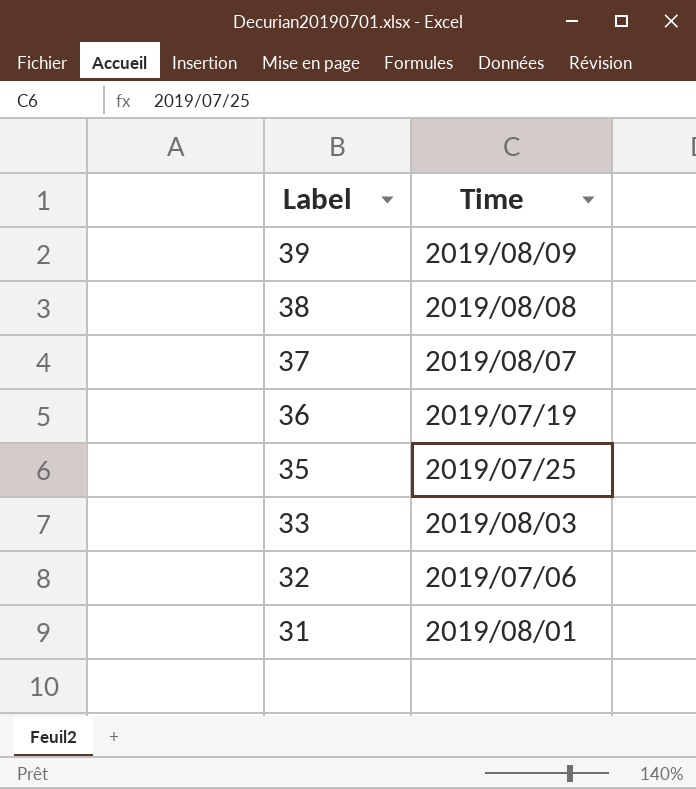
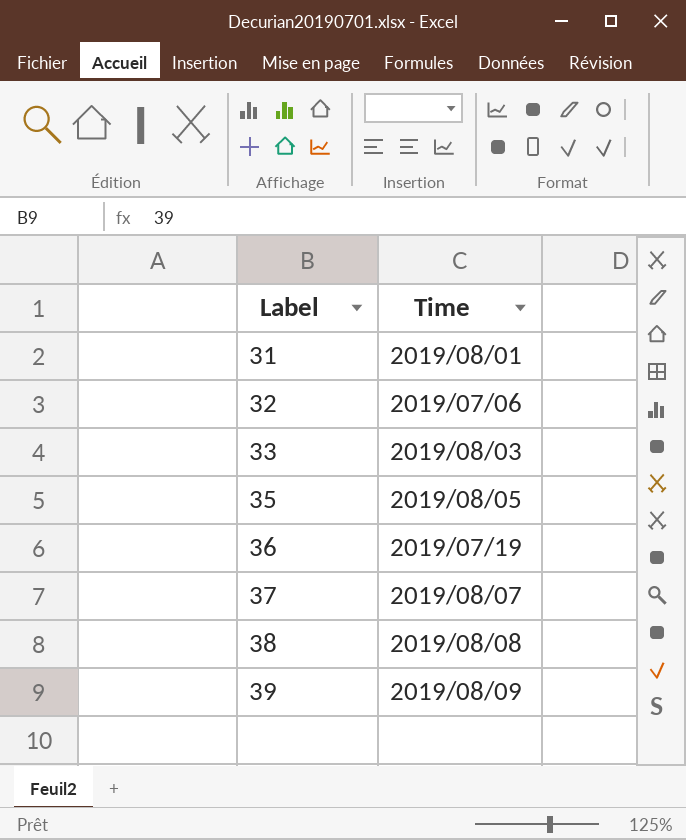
row order: Label descending -> Label ascending
35 | Time: 2019/07/25 -> 2019/08/05

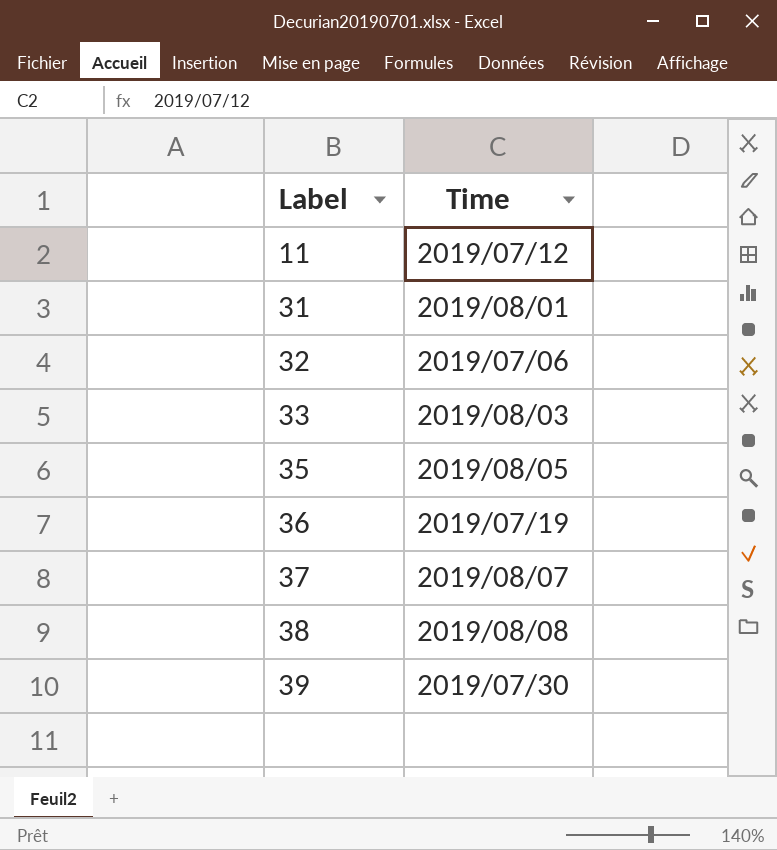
row 11: none -> 2019/07/12
39 | Time: 2019/08/09 -> 2019/07/30

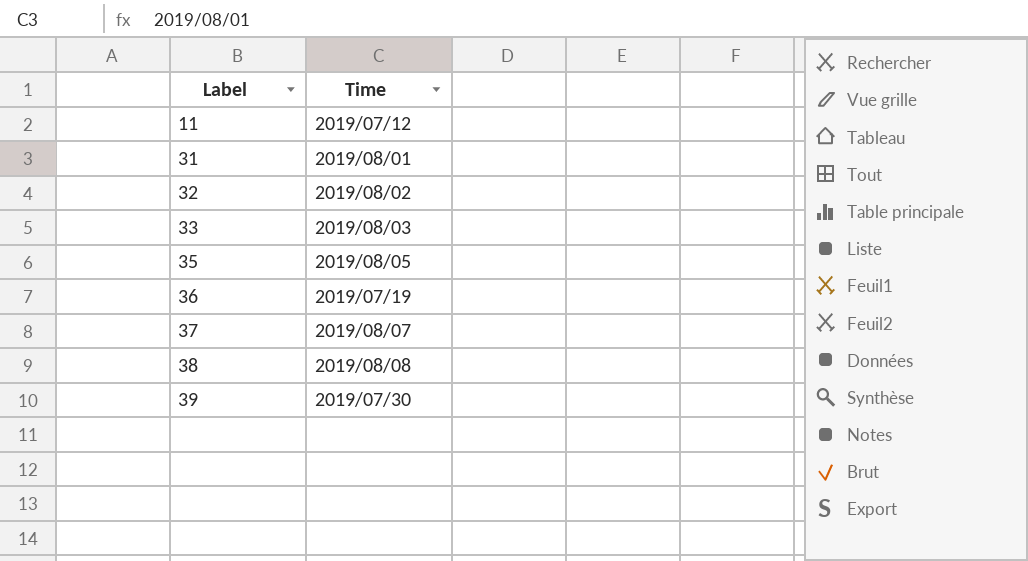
32 | Time: 2019/07/06 -> 2019/08/02

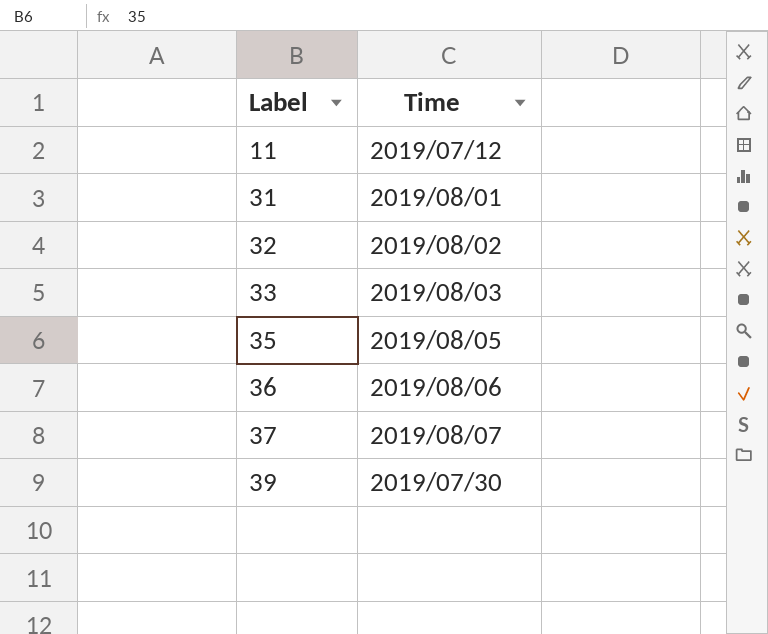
row 38: 2019/08/08 -> none
36 | Time: 2019/07/19 -> 2019/08/06

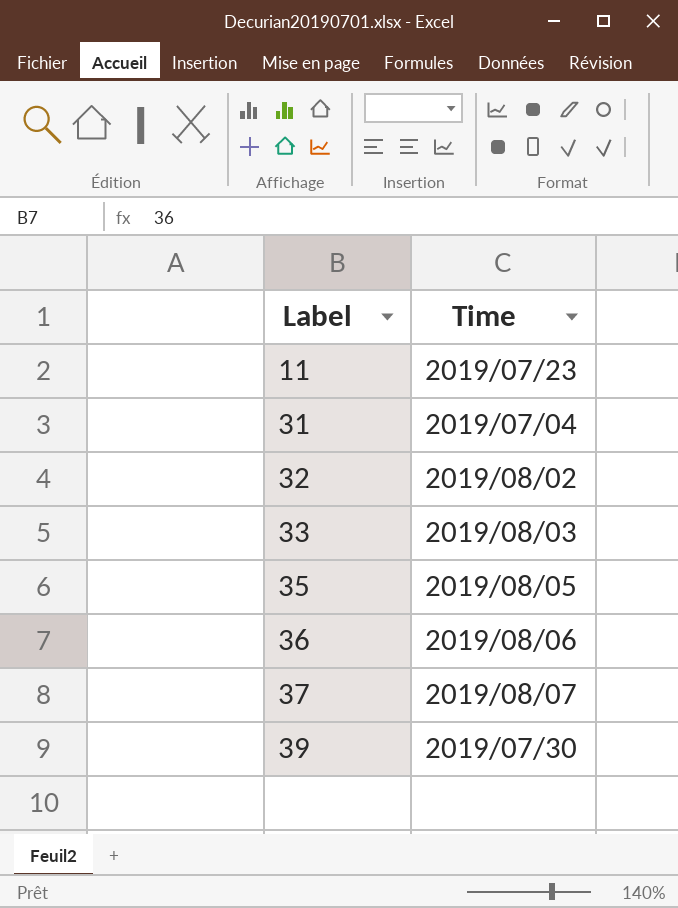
11 | Time: 2019/07/12 -> 2019/07/23
31 | Time: 2019/08/01 -> 2019/07/04

